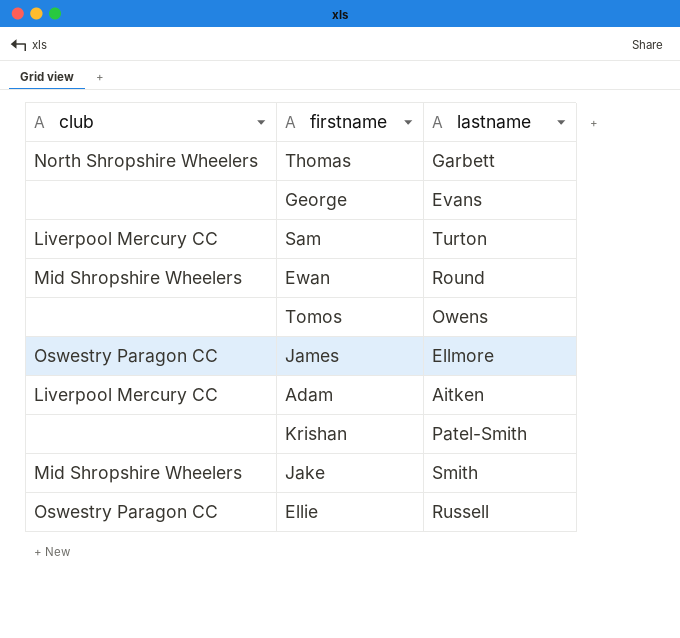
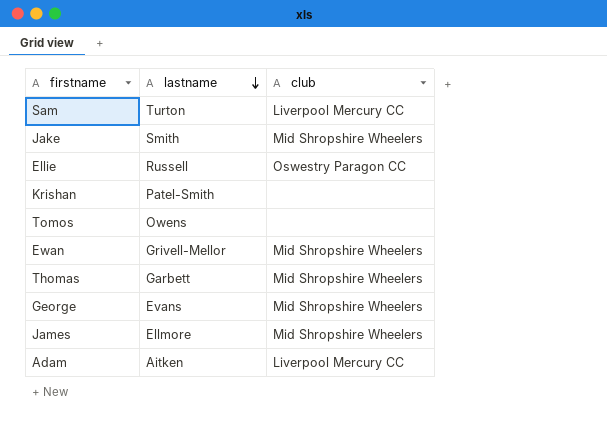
row order: none -> lastname descending
column club | position: 1 -> 3
Ewan | lastname: Round -> Grivell-Mellor
Thomas | club: North Shropshire Wheelers -> Mid Shropshire Wheelers
George | club: none -> Mid Shropshire Wheelers
James | club: Oswestry Paragon CC -> Mid Shropshire Wheelers

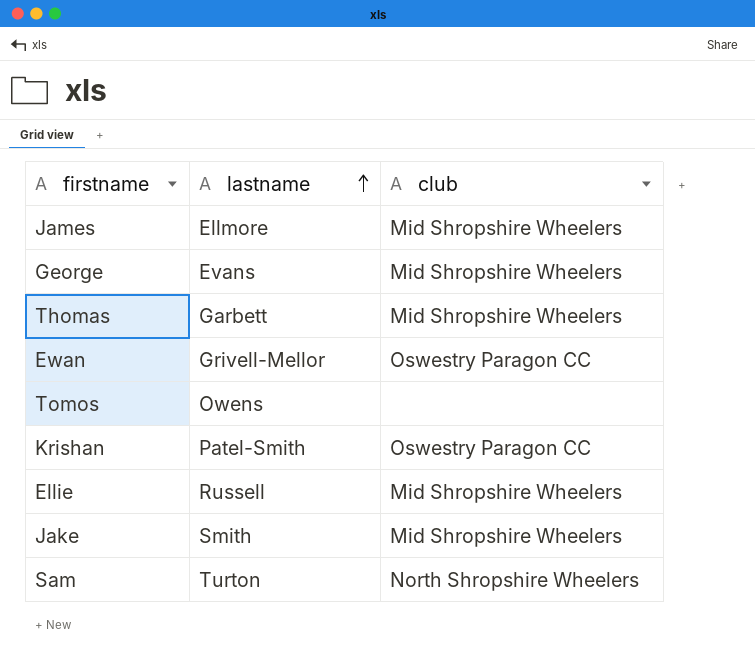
row order: lastname descending -> lastname ascending
row Adam: Aitken | Liverpool Mercury CC -> none
Ewan | club: Mid Shropshire Wheelers -> Oswestry Paragon CC
Krishan | club: none -> Oswestry Paragon CC
Ellie | club: Oswestry Paragon CC -> Mid Shropshire Wheelers
Sam | club: Liverpool Mercury CC -> North Shropshire Wheelers

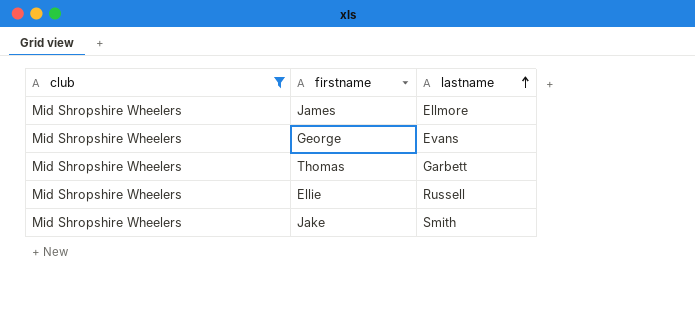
filter: none -> club = Mid Shropshire Wheelers
column club | position: 3 -> 1

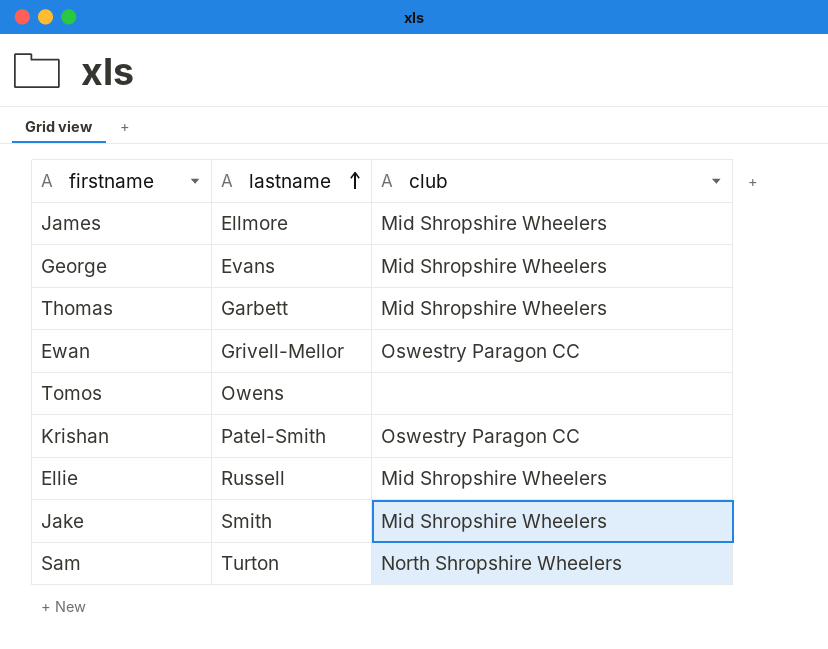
filter: club = Mid Shropshire Wheelers -> none
column club | position: 1 -> 3

